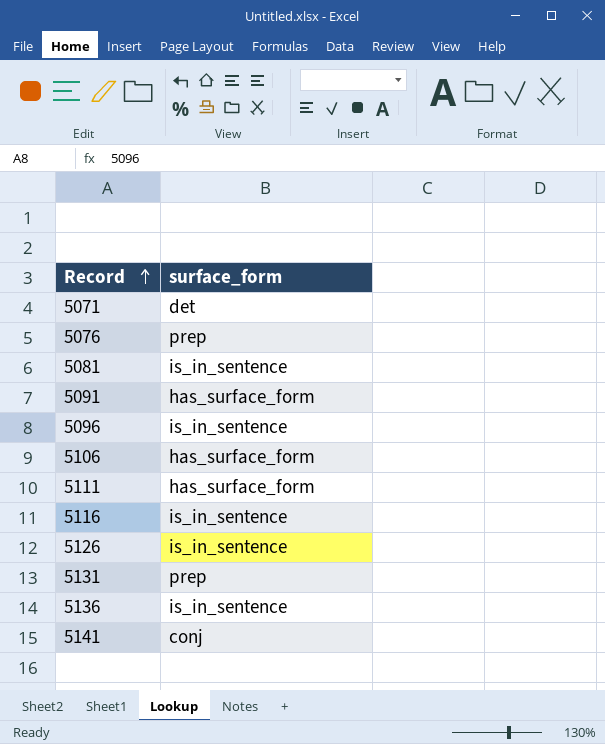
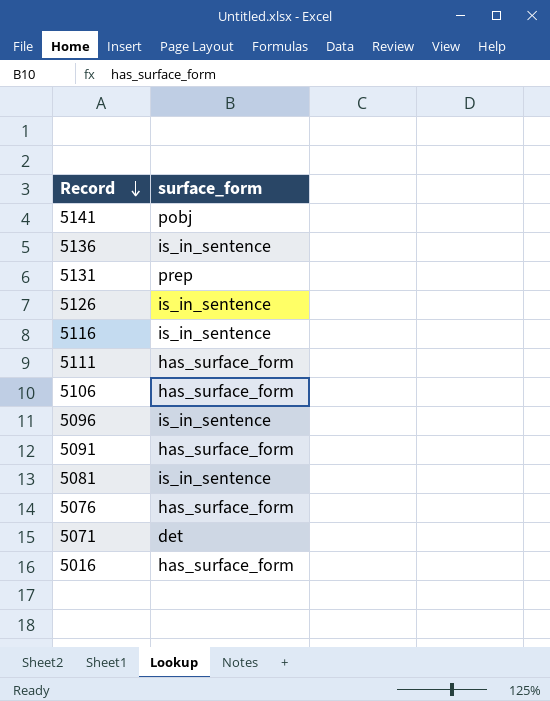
row order: Record ascending -> Record descending
5141 | surface_form: conj -> pobj
5076 | surface_form: prep -> has_surface_form
row 5016: none -> has_surface_form

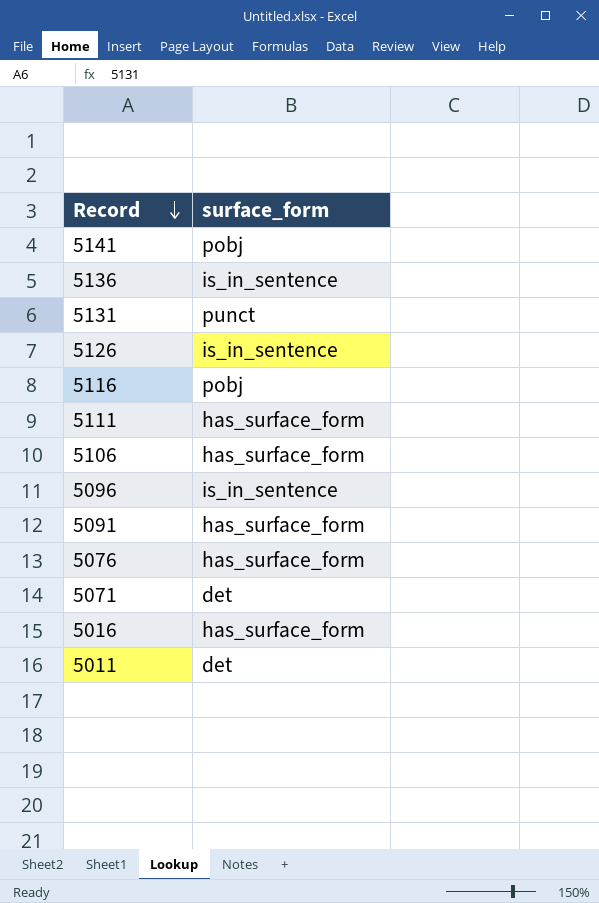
row 5081: is_in_sentence -> none
5131 | surface_form: prep -> punct
5116 | surface_form: is_in_sentence -> pobj
row 5011: none -> det

